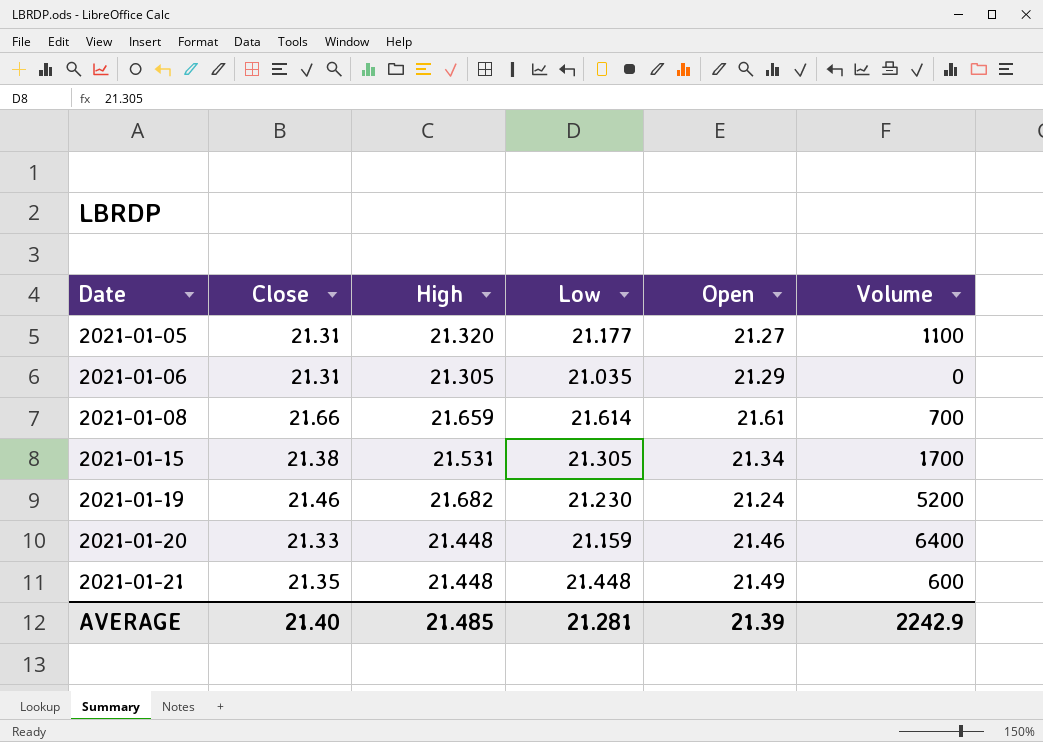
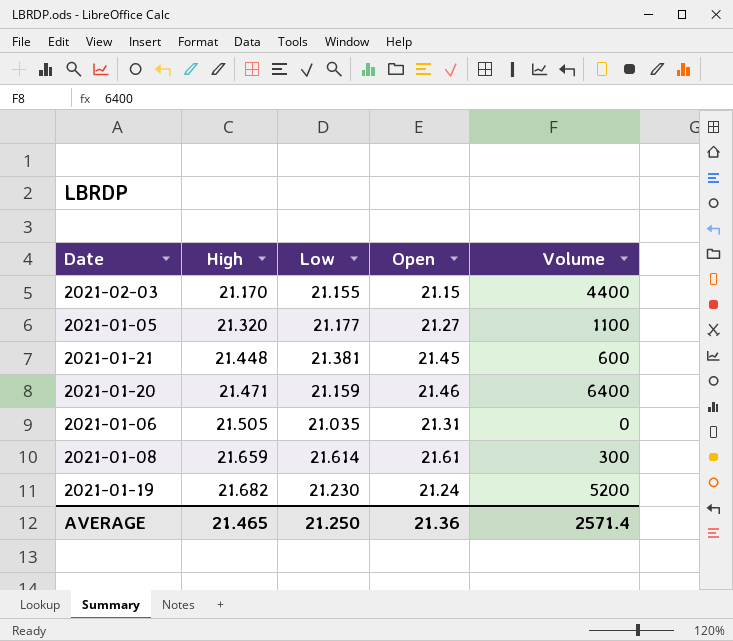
row order: Date ascending -> High ascending
column Close | position: 2 -> none
row 2021-01-15: 21.38 | 21.531 | 21.305 | 21.34 | 1700 -> none
row 2021-02-03: none -> 21.170 | 21.155 | 21.15 | 4400
2021-01-21 | Low: 21.448 -> 21.381
2021-01-21 | Open: 21.49 -> 21.45
2021-01-20 | High: 21.448 -> 21.471
2021-01-06 | High: 21.305 -> 21.505
2021-01-06 | Open: 21.29 -> 21.31
2021-01-08 | Volume: 700 -> 300
AVERAGE | High: 21.485 -> 21.465
AVERAGE | Low: 21.281 -> 21.250
AVERAGE | Open: 21.39 -> 21.36
AVERAGE | Volume: 2242.9 -> 2571.4

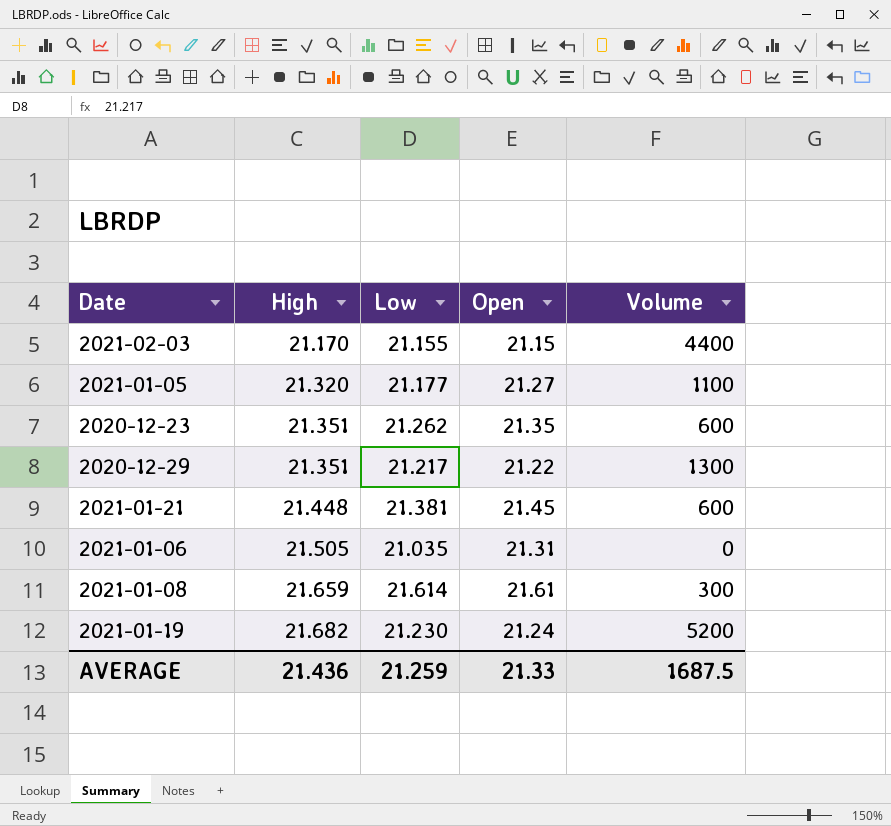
row 2021-01-20: 21.471 | 21.159 | 21.46 | 6400 -> none
row 2020-12-23: none -> 21.351 | 21.262 | 21.35 | 600
row 2020-12-29: none -> 21.351 | 21.217 | 21.22 | 1300
AVERAGE | High: 21.465 -> 21.436
AVERAGE | Low: 21.250 -> 21.259
AVERAGE | Open: 21.36 -> 21.33
AVERAGE | Volume: 2571.4 -> 1687.5

